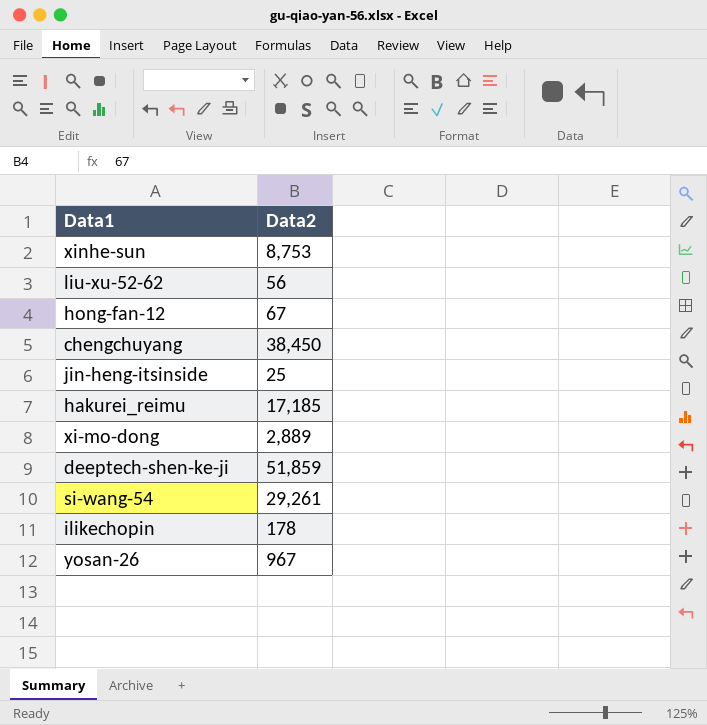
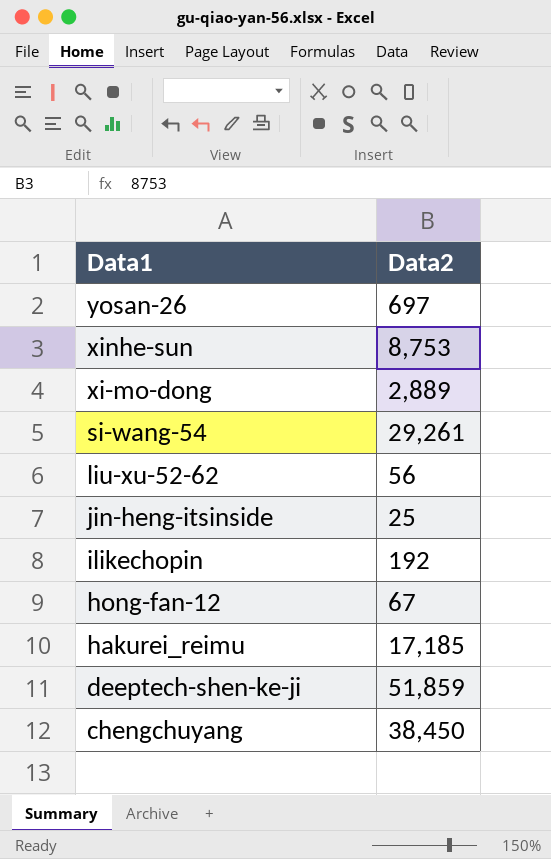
row order: none -> Data1 descending
yosan-26 | Data2: 967 -> 697
ilikechopin | Data2: 178 -> 192

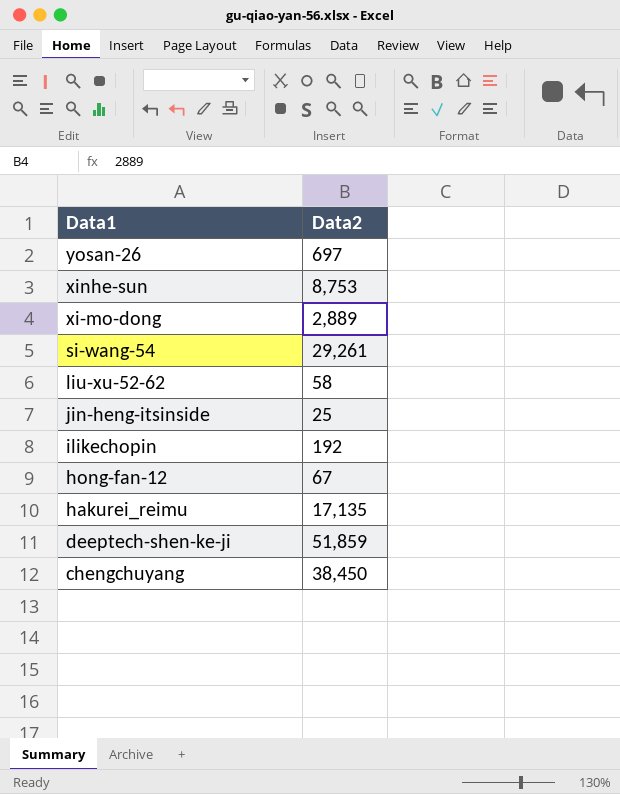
liu-xu-52-62 | Data2: 56 -> 58
hakurei_reimu | Data2: 17,185 -> 17,135

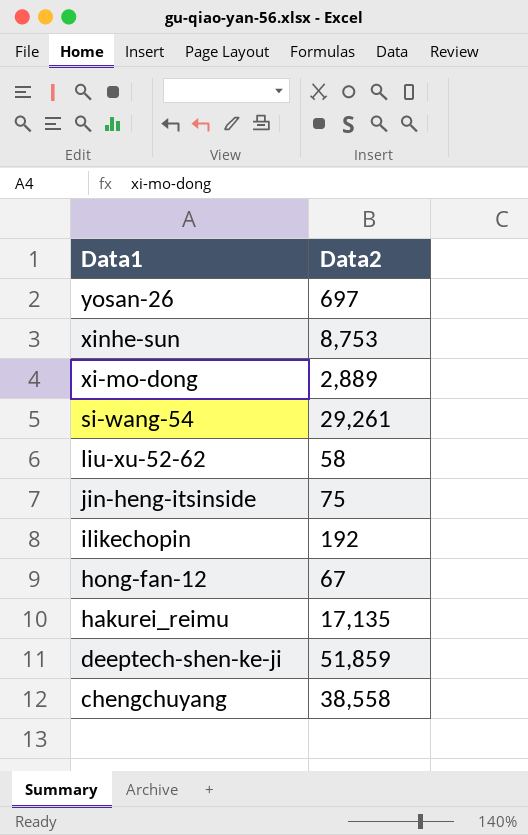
jin-heng-itsinside | Data2: 25 -> 75
chengchuyang | Data2: 38,450 -> 38,558

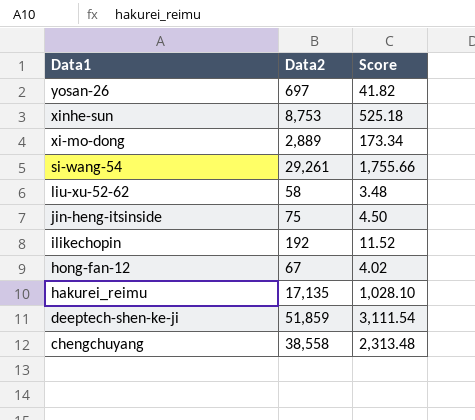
column Score | formula: none -> [Data2] * 0.06

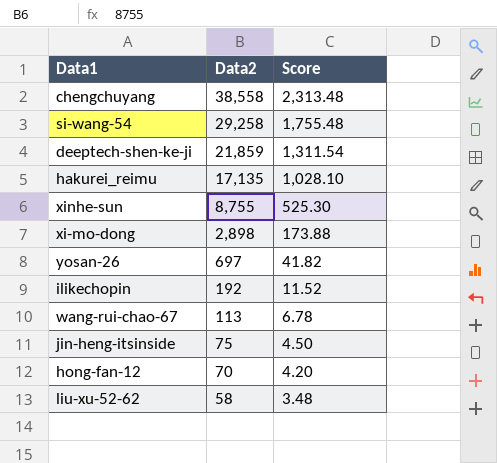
row order: Data1 descending -> Data2 descending
si-wang-54 | Data2: 29,261 -> 29,258
si-wang-54 | Score: 1,755.66 -> 1,755.48
deeptech-shen-ke-ji | Data2: 51,859 -> 21,859
deeptech-shen-ke-ji | Score: 3,111.54 -> 1,311.54
xinhe-sun | Data2: 8,753 -> 8,755
xinhe-sun | Score: 525.18 -> 525.30
xi-mo-dong | Data2: 2,889 -> 2,898
xi-mo-dong | Score: 173.34 -> 173.88
row wang-rui-chao-67: none -> 113 | 6.78
hong-fan-12 | Data2: 67 -> 70
hong-fan-12 | Score: 4.02 -> 4.20

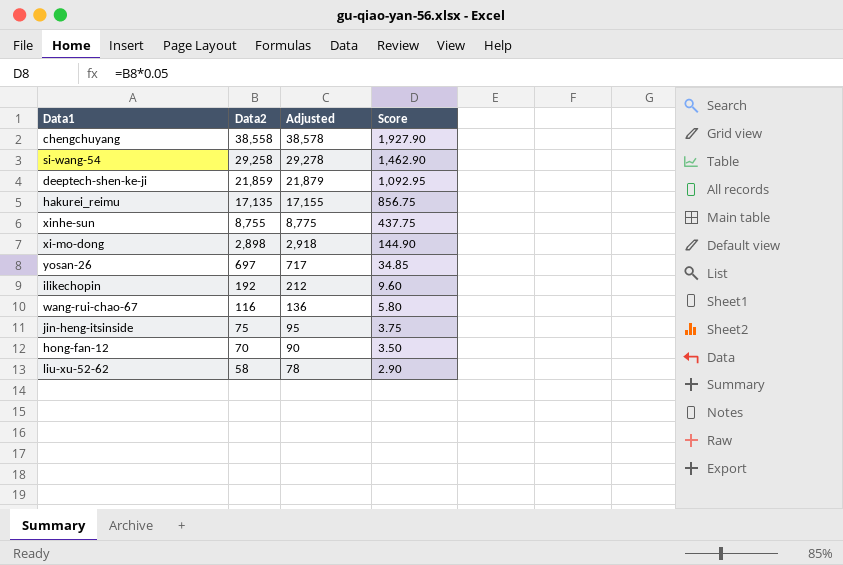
column Adjusted | formula: none -> [Data2] + 20
column Score | formula: [Data2] * 0.06 -> [Data2] * 0.05
wang-rui-chao-67 | Data2: 113 -> 116

